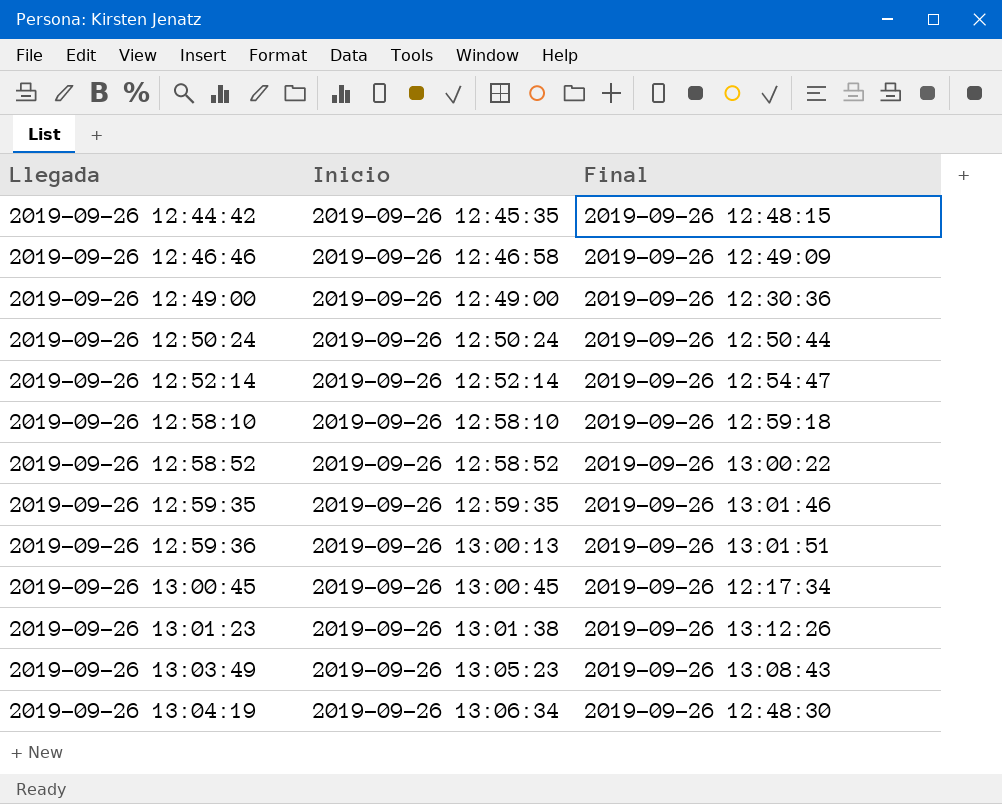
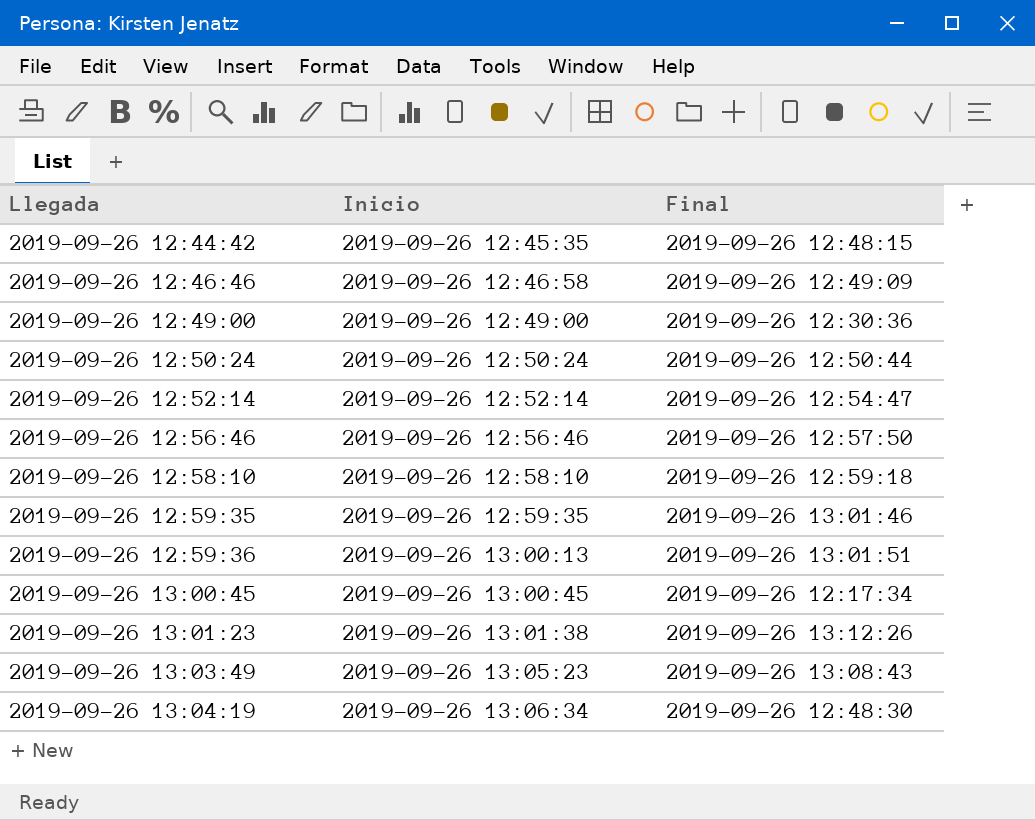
row 2019-09-26 12:58:52: 2019-09-26 12:58:52 | 2019-09-26 13:00:22 -> none
row 2019-09-26 12:56:46: none -> 2019-09-26 12:56:46 | 2019-09-26 12:57:50

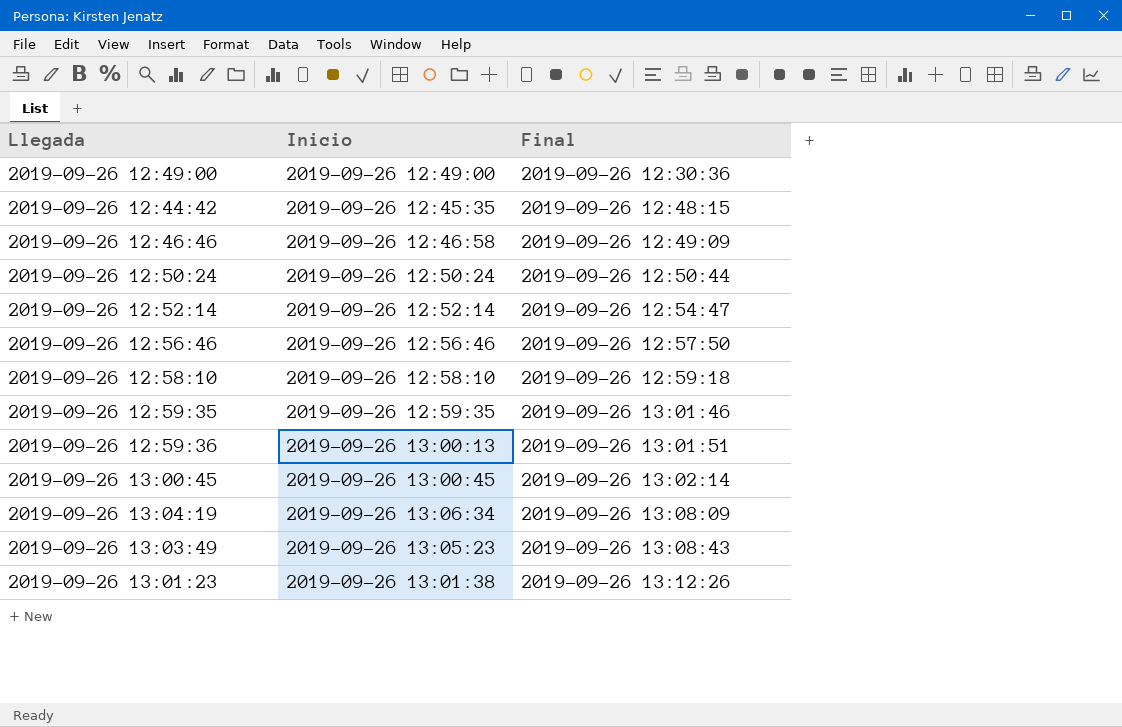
row order: Llegada ascending -> Final ascending
2019-09-26 13:00:45 | Final: 2019-09-26 12:17:34 -> 2019-09-26 13:02:14
2019-09-26 13:04:19 | Final: 2019-09-26 12:48:30 -> 2019-09-26 13:08:09

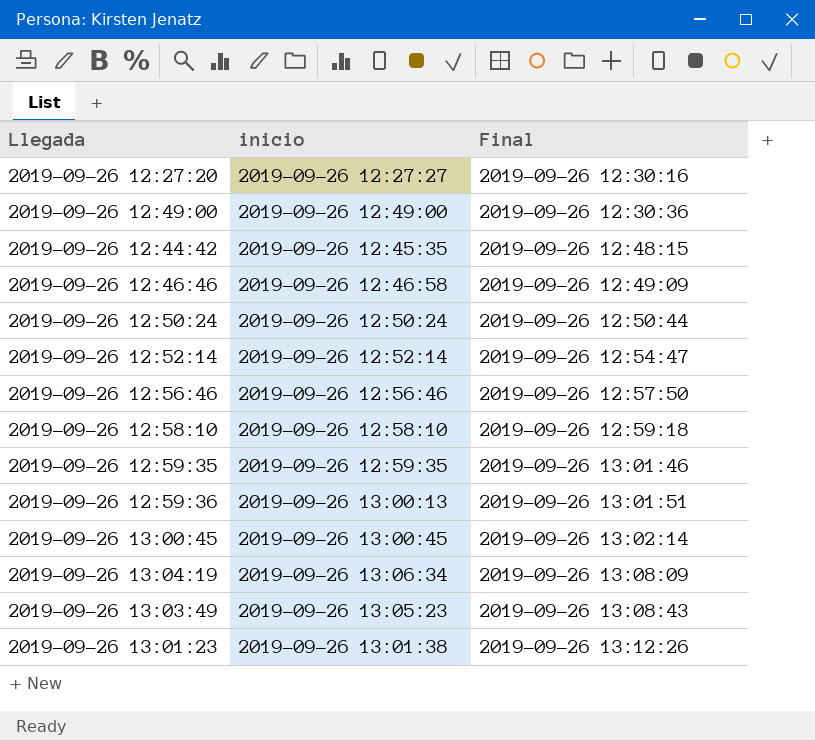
column name: Inicio -> inicio
row 2019-09-26 12:27:20: none -> 2019-09-26 12:27:27 | 2019-09-26 12:30:16

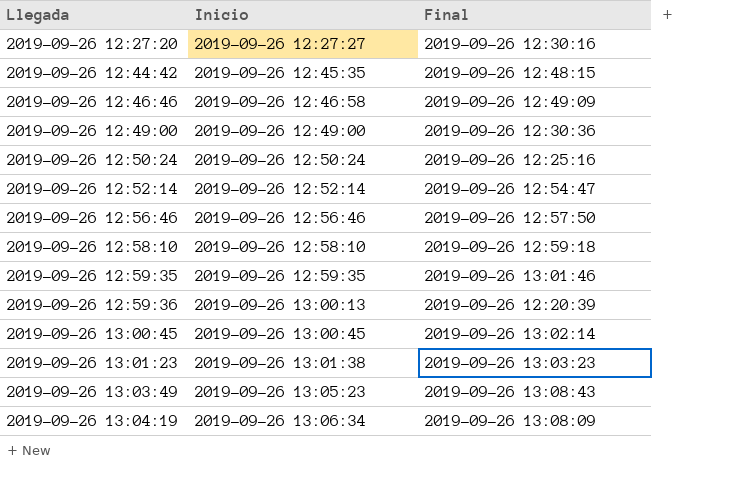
row order: Final ascending -> Llegada ascending
column name: inicio -> Inicio
2019-09-26 12:50:24 | Final: 2019-09-26 12:50:44 -> 2019-09-26 12:25:16
2019-09-26 12:59:36 | Final: 2019-09-26 13:01:51 -> 2019-09-26 12:20:39
2019-09-26 13:01:23 | Final: 2019-09-26 13:12:26 -> 2019-09-26 13:03:23

